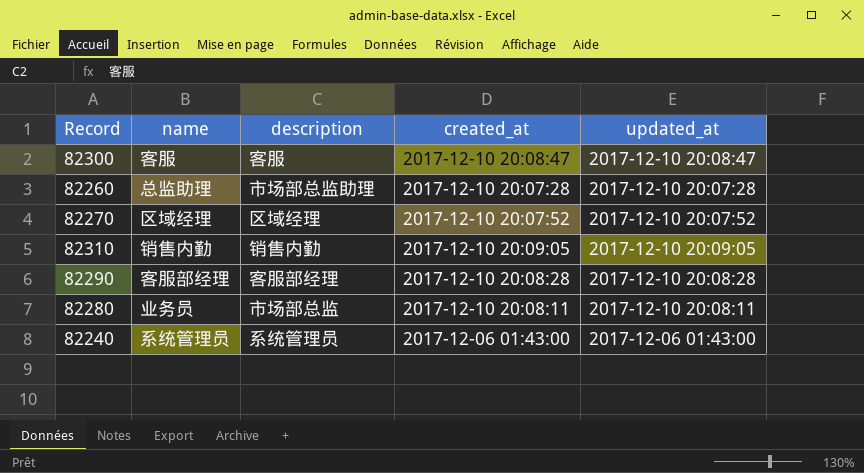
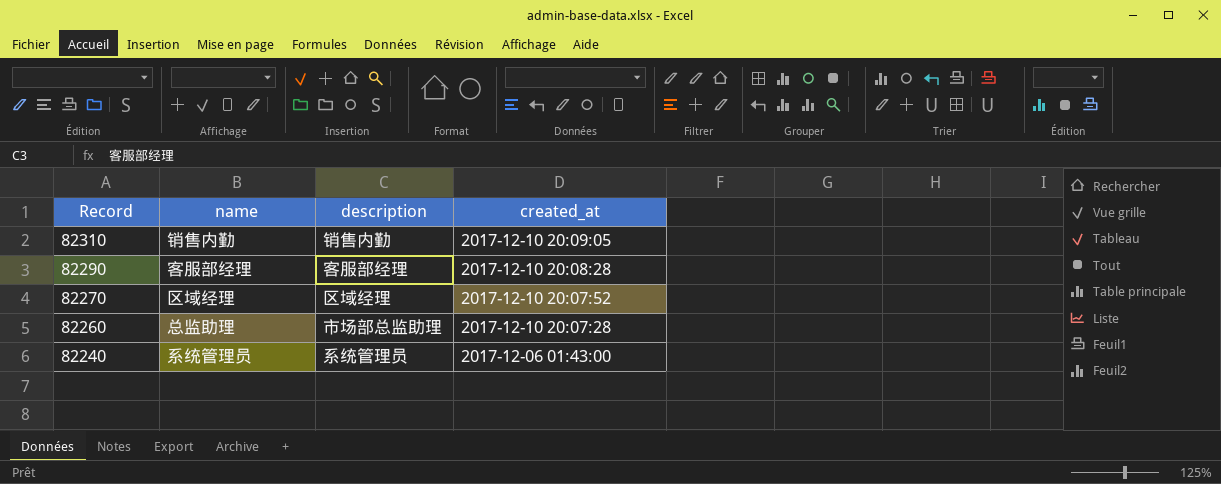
row order: none -> Record descending
column updated_at | position: 5 -> none
row 82300: 客服 | 客服 | 2017-12-10 20:08:47 | 2017-12-10 20:08:47 -> none
row 82280: 业务员 | 市场部总监 | 2017-12-10 20:08:11 | 2017-12-10 20:08:11 -> none

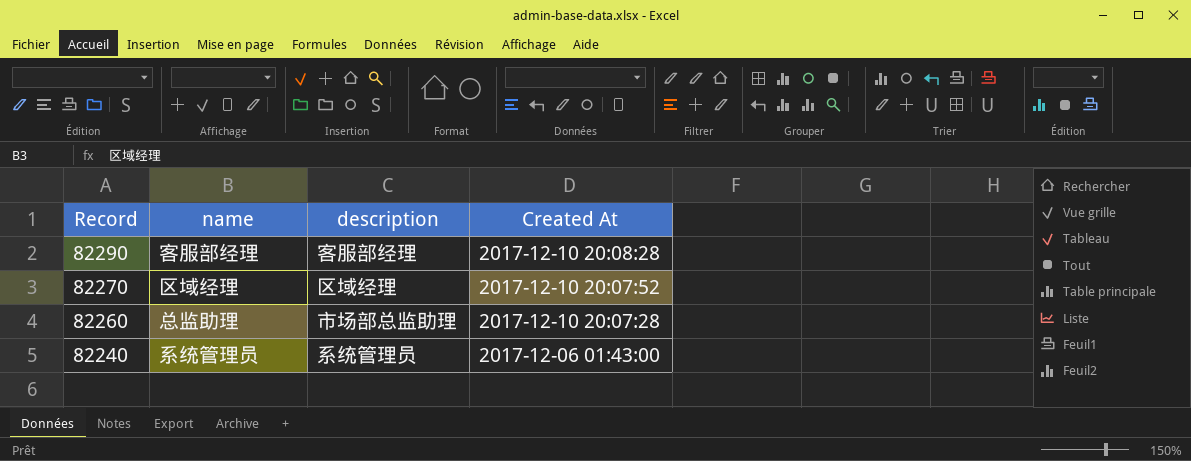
column name: created_at -> Created At
row 82310: 销售内勤 | 销售内勤 | 2017-12-10 20:09:05 -> none

